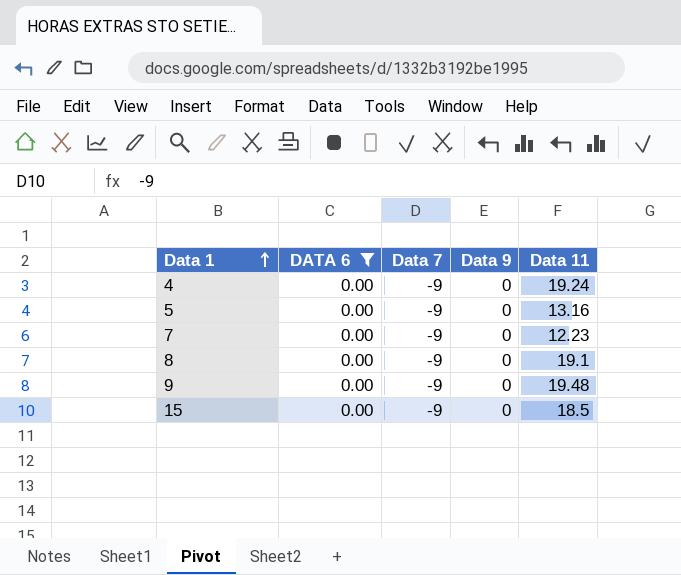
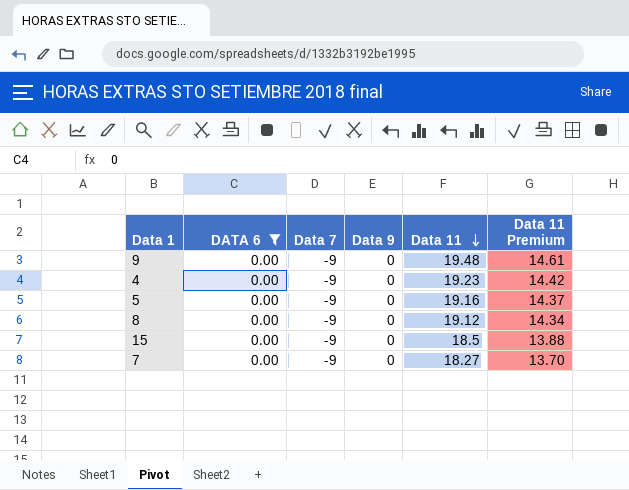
row order: Data 1 ascending -> Data 11 descending
column Data 11 Premium | formula: none -> [Data 11] * 0.75
4 | Data 11: 19.24 -> 19.23
5 | Data 11: 13.16 -> 19.16
8 | Data 11: 19.1 -> 19.12
7 | Data 11: 12.23 -> 18.27

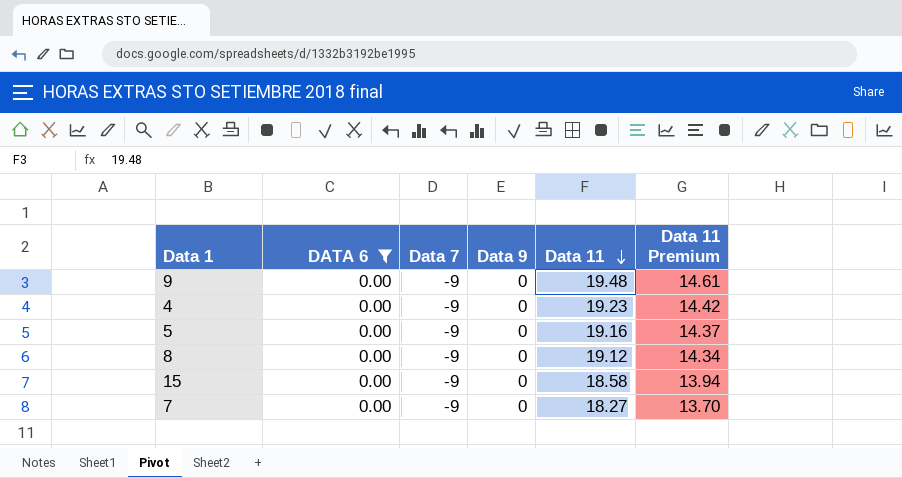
15 | Data 11: 18.5 -> 18.58
15 | Data 11 Premium: 13.88 -> 13.94

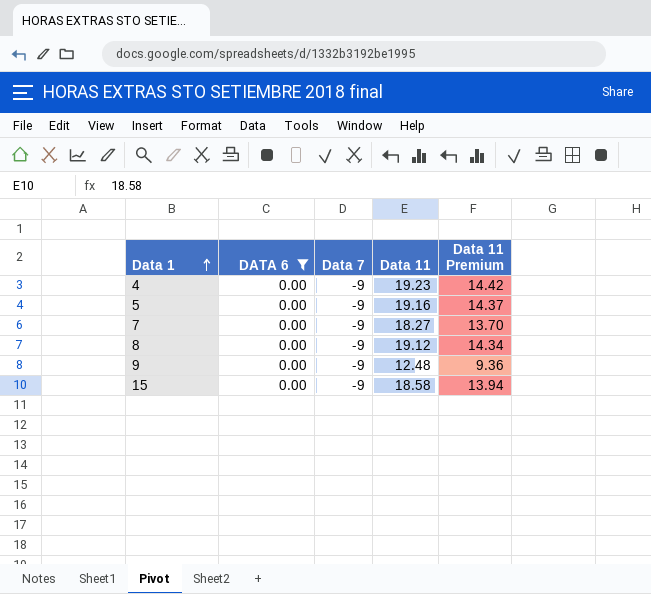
row order: Data 11 descending -> Data 1 ascending
column Data 9 | position: 4 -> none
9 | Data 11: 19.48 -> 12.48
9 | Data 11 Premium: 14.61 -> 9.36

